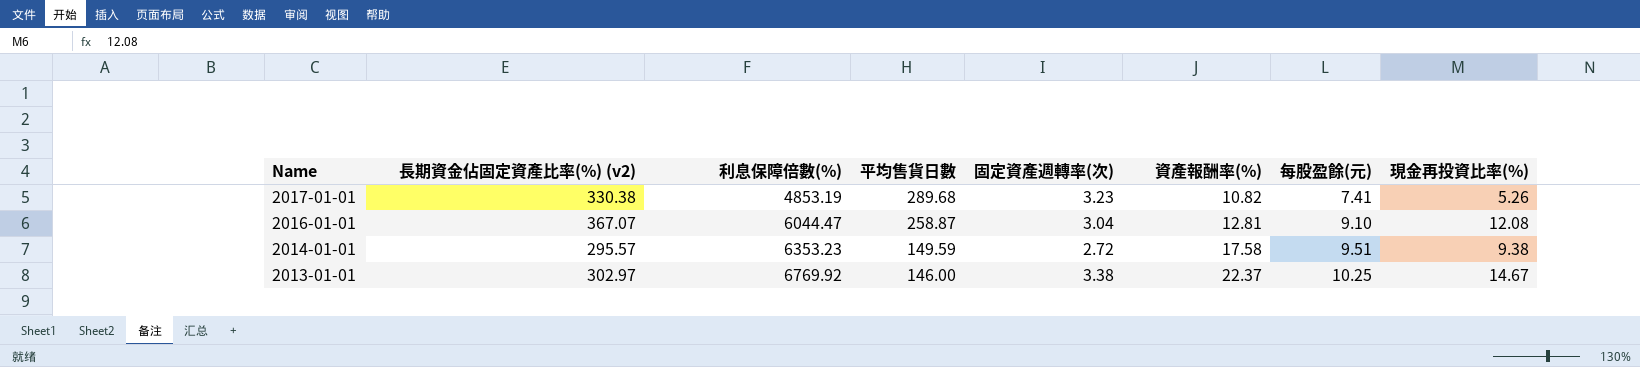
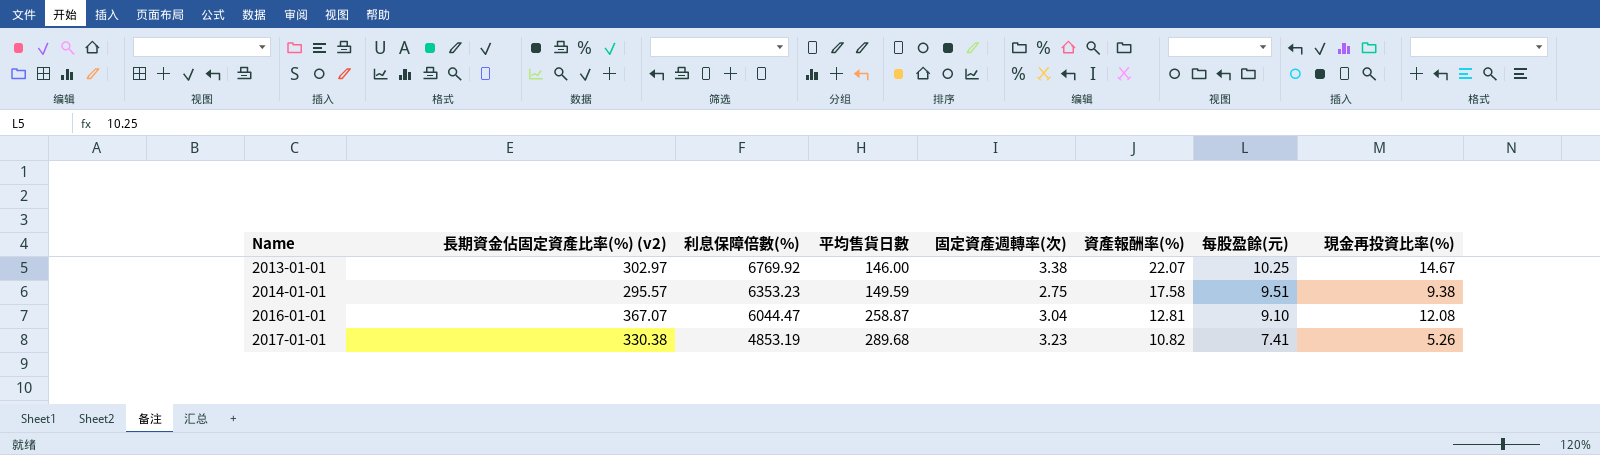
row order: Name descending -> Name ascending
2013-01-01 | 資產報酬率(%): 22.37 -> 22.07
2014-01-01 | 固定資產週轉率(次): 2.72 -> 2.75

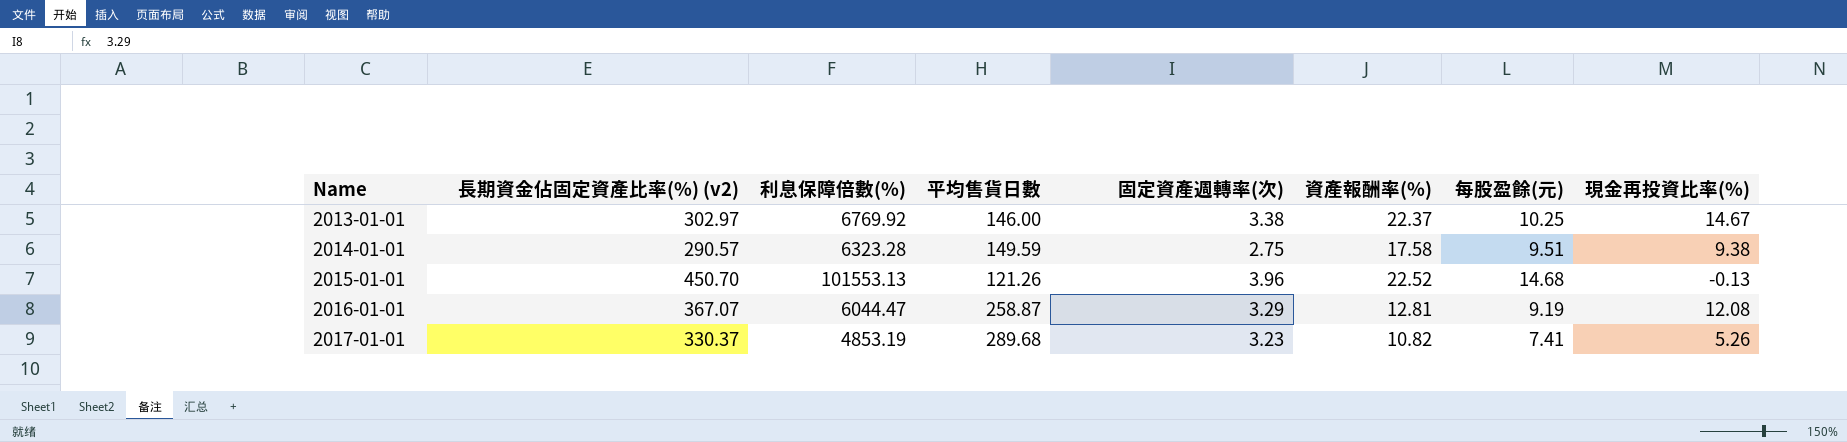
2013-01-01 | 資產報酬率(%): 22.07 -> 22.37
2014-01-01 | 長期資金佔固定資產比率(%) (v2): 295.57 -> 290.57
2014-01-01 | 利息保障倍數(%): 6353.23 -> 6323.28
row 2015-01-01: none -> 450.70 | 101553.13 | 121.26 | 3.96 | 22.52 | 14.68 | -0.13
2016-01-01 | 固定資產週轉率(次): 3.04 -> 3.29
2016-01-01 | 每股盈餘(元): 9.10 -> 9.19
2017-01-01 | 長期資金佔固定資產比率(%) (v2): 330.38 -> 330.37

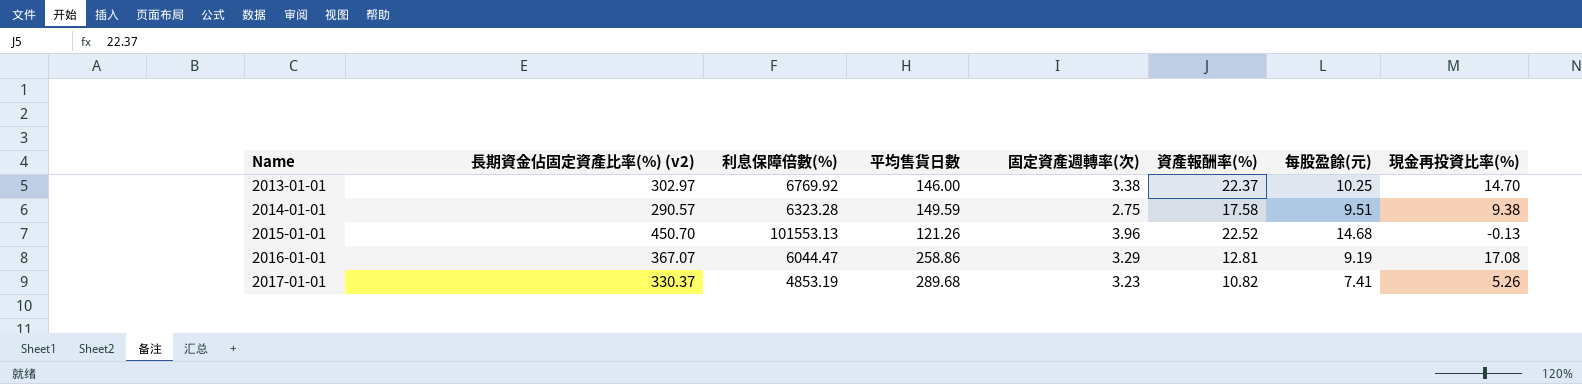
2013-01-01 | 現金再投資比率(%): 14.67 -> 14.70
2016-01-01 | 平均售貨日數: 258.87 -> 258.86
2016-01-01 | 現金再投資比率(%): 12.08 -> 17.08

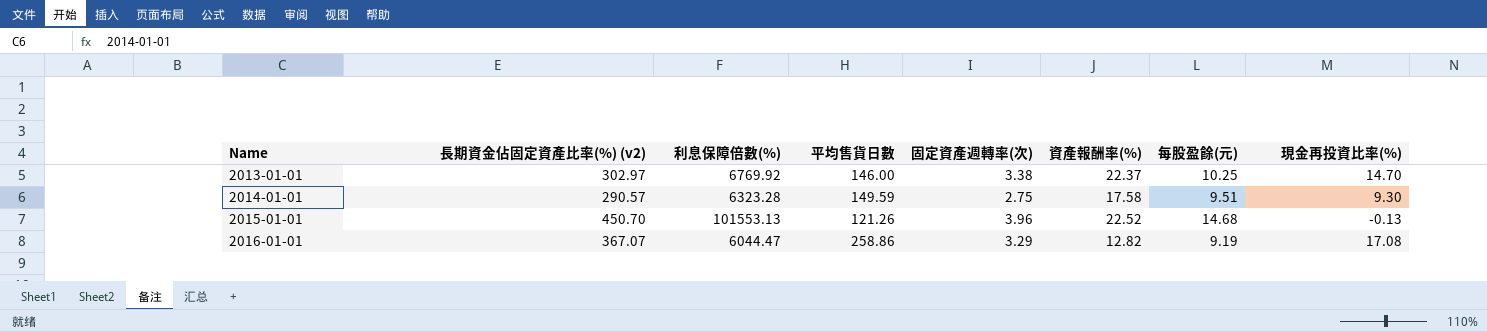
row 2017-01-01: 330.37 | 4853.19 | 289.68 | 3.23 | 10.82 | 7.41 | 5.26 -> none
2014-01-01 | 現金再投資比率(%): 9.38 -> 9.30
2016-01-01 | 資產報酬率(%): 12.81 -> 12.82

